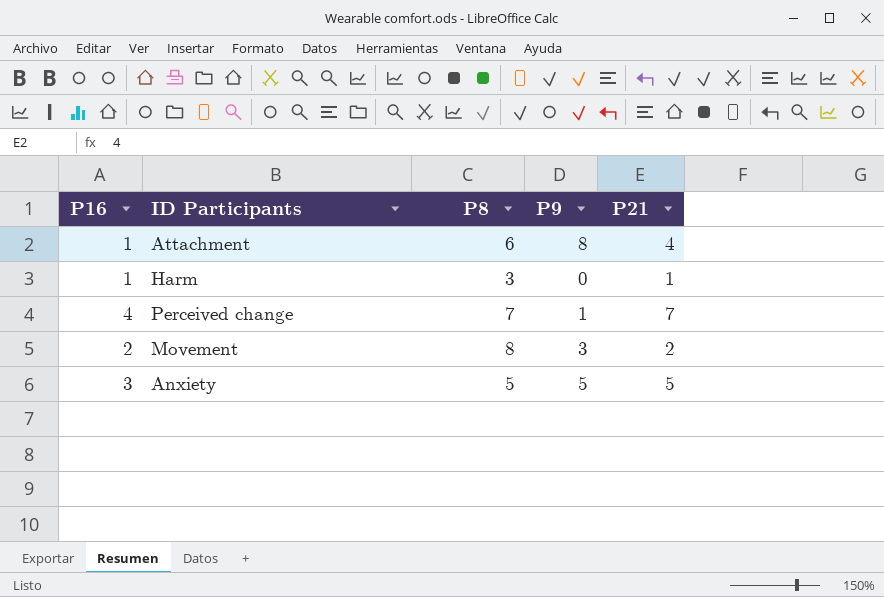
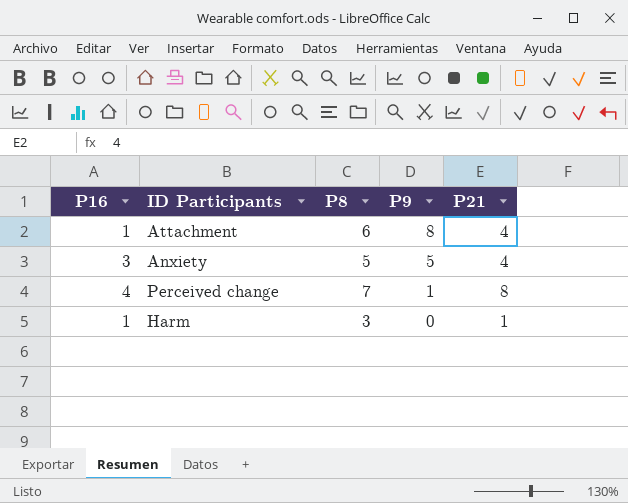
row order: none -> P9 descending
row Movement: 2 | 8 | 3 | 2 -> none
Anxiety | P21: 5 -> 4
Perceived change | P21: 7 -> 8

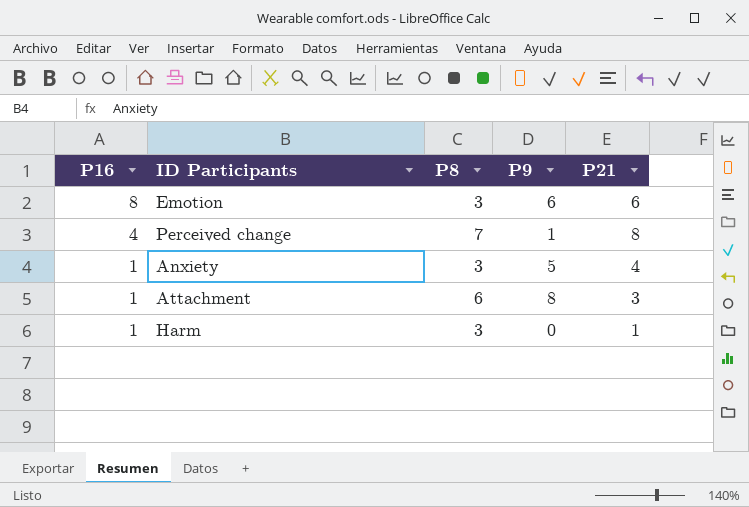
row order: P9 descending -> P16 descending
row Emotion: none -> 8 | 3 | 6 | 6
Anxiety | P16: 3 -> 1
Anxiety | P8: 5 -> 3
Attachment | P21: 4 -> 3

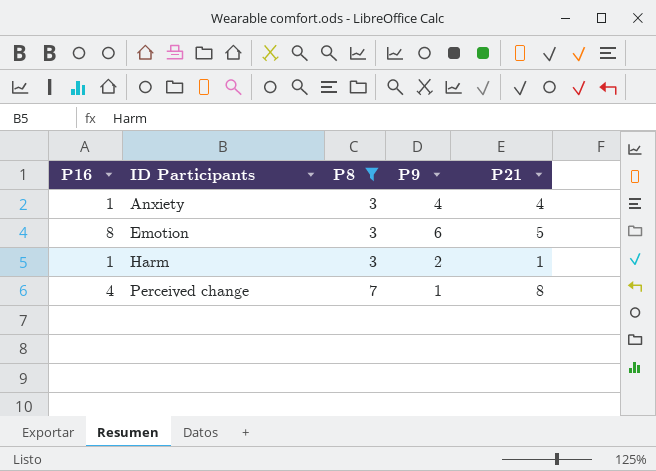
filter: none -> P8 != 6
row order: P16 descending -> ID Participants ascending
Anxiety | P9: 5 -> 4
Emotion | P21: 6 -> 5
Harm | P9: 0 -> 2

